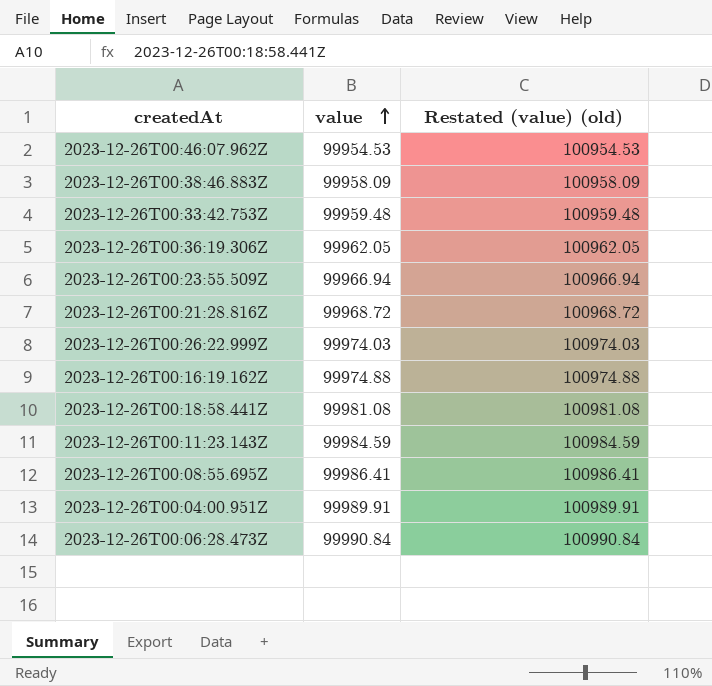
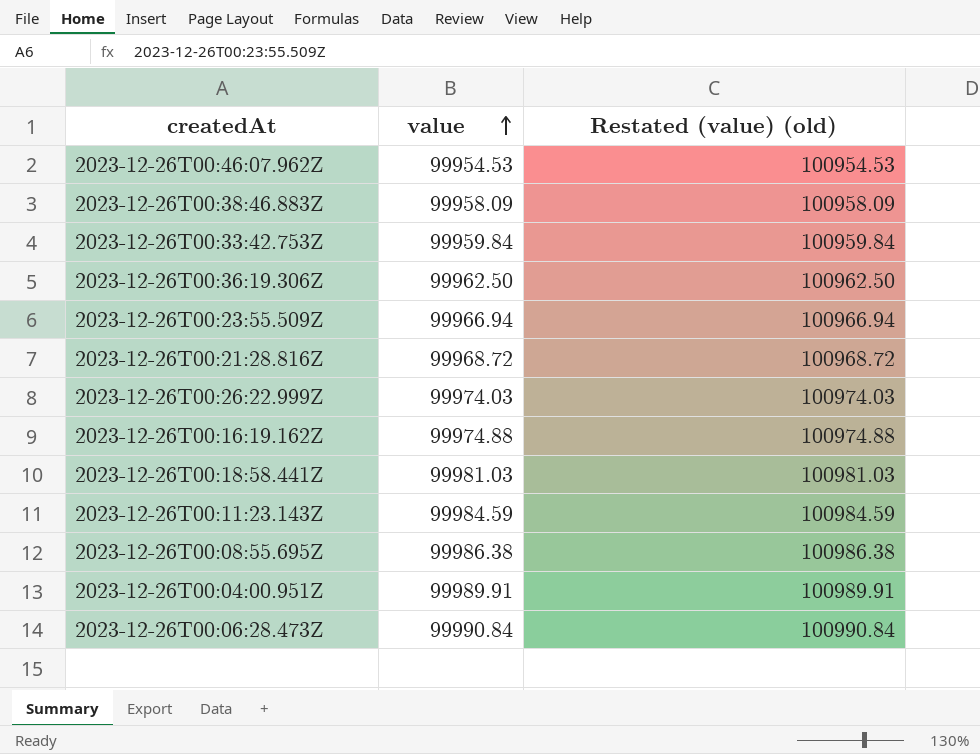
2023-12-26T00:33:42.753Z | value: 99959.48 -> 99959.84
2023-12-26T00:33:42.753Z | Restated (value) (old): 100959.48 -> 100959.84
2023-12-26T00:36:19.306Z | value: 99962.05 -> 99962.50
2023-12-26T00:36:19.306Z | Restated (value) (old): 100962.05 -> 100962.50
2023-12-26T00:18:58.441Z | value: 99981.08 -> 99981.03
2023-12-26T00:18:58.441Z | Restated (value) (old): 100981.08 -> 100981.03
2023-12-26T00:08:55.695Z | value: 99986.41 -> 99986.38
2023-12-26T00:08:55.695Z | Restated (value) (old): 100986.41 -> 100986.38

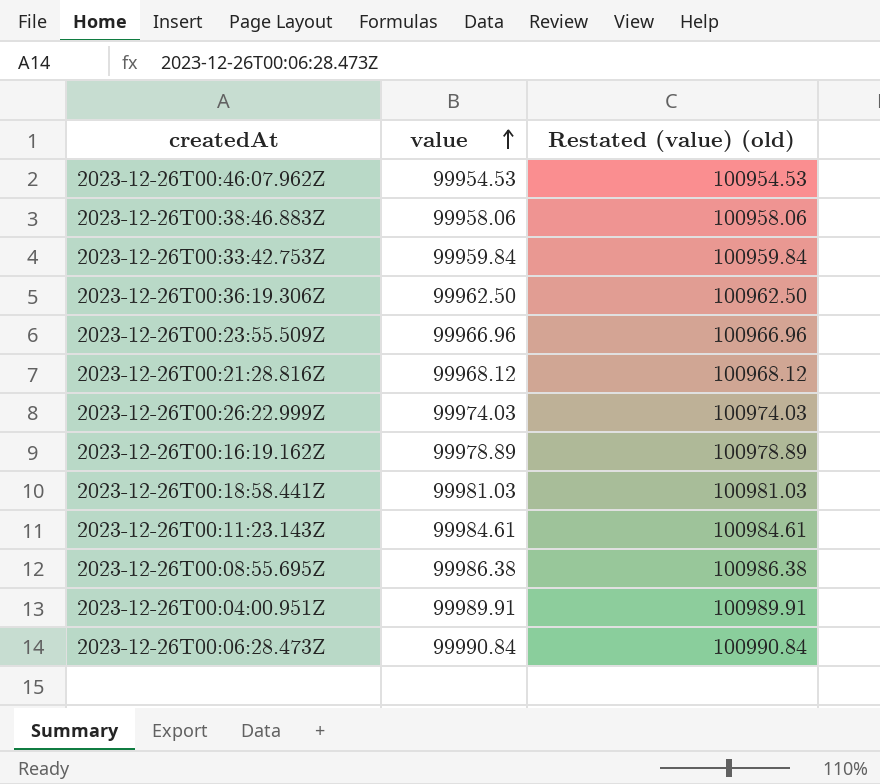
2023-12-26T00:38:46.883Z | value: 99958.09 -> 99958.06
2023-12-26T00:38:46.883Z | Restated (value) (old): 100958.09 -> 100958.06
2023-12-26T00:23:55.509Z | value: 99966.94 -> 99966.96
2023-12-26T00:23:55.509Z | Restated (value) (old): 100966.94 -> 100966.96
2023-12-26T00:21:28.816Z | value: 99968.72 -> 99968.12
2023-12-26T00:21:28.816Z | Restated (value) (old): 100968.72 -> 100968.12
2023-12-26T00:16:19.162Z | value: 99974.88 -> 99978.89
2023-12-26T00:16:19.162Z | Restated (value) (old): 100974.88 -> 100978.89
2023-12-26T00:11:23.143Z | value: 99984.59 -> 99984.61
2023-12-26T00:11:23.143Z | Restated (value) (old): 100984.59 -> 100984.61

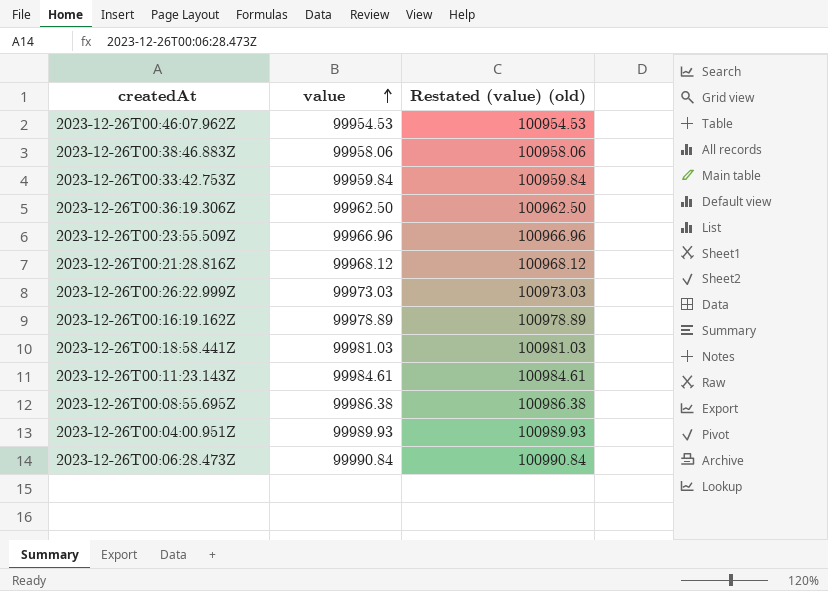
2023-12-26T00:26:22.999Z | value: 99974.03 -> 99973.03
2023-12-26T00:26:22.999Z | Restated (value) (old): 100974.03 -> 100973.03
2023-12-26T00:04:00.951Z | value: 99989.91 -> 99989.93
2023-12-26T00:04:00.951Z | Restated (value) (old): 100989.91 -> 100989.93

